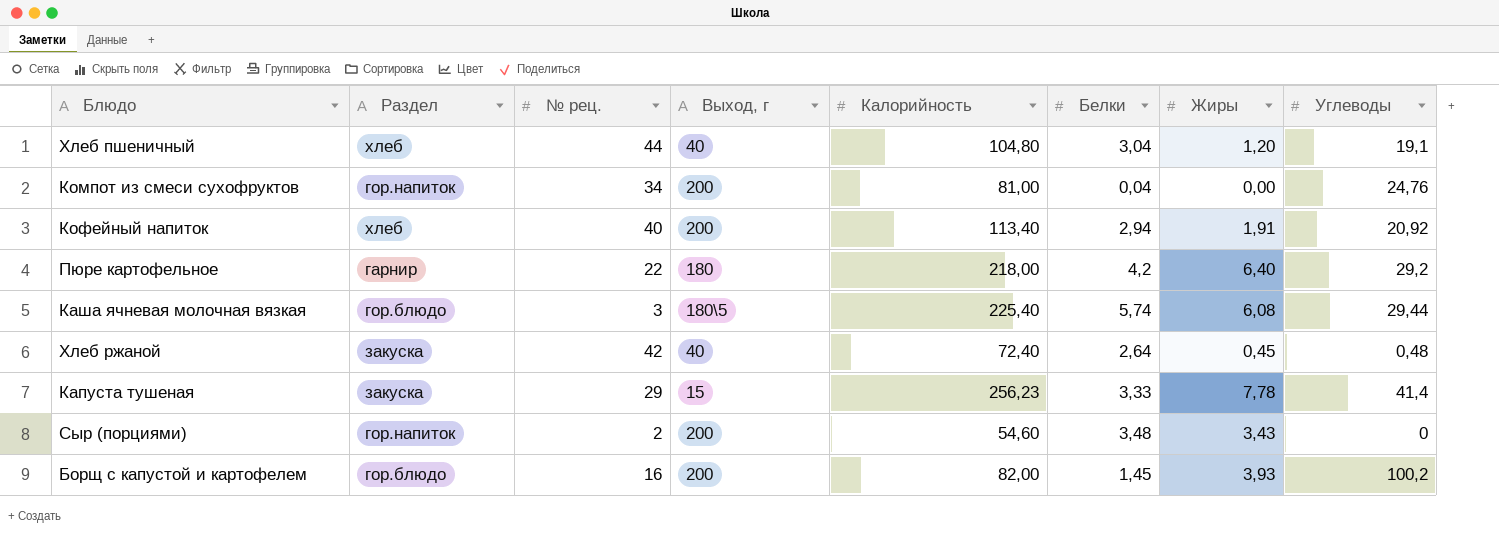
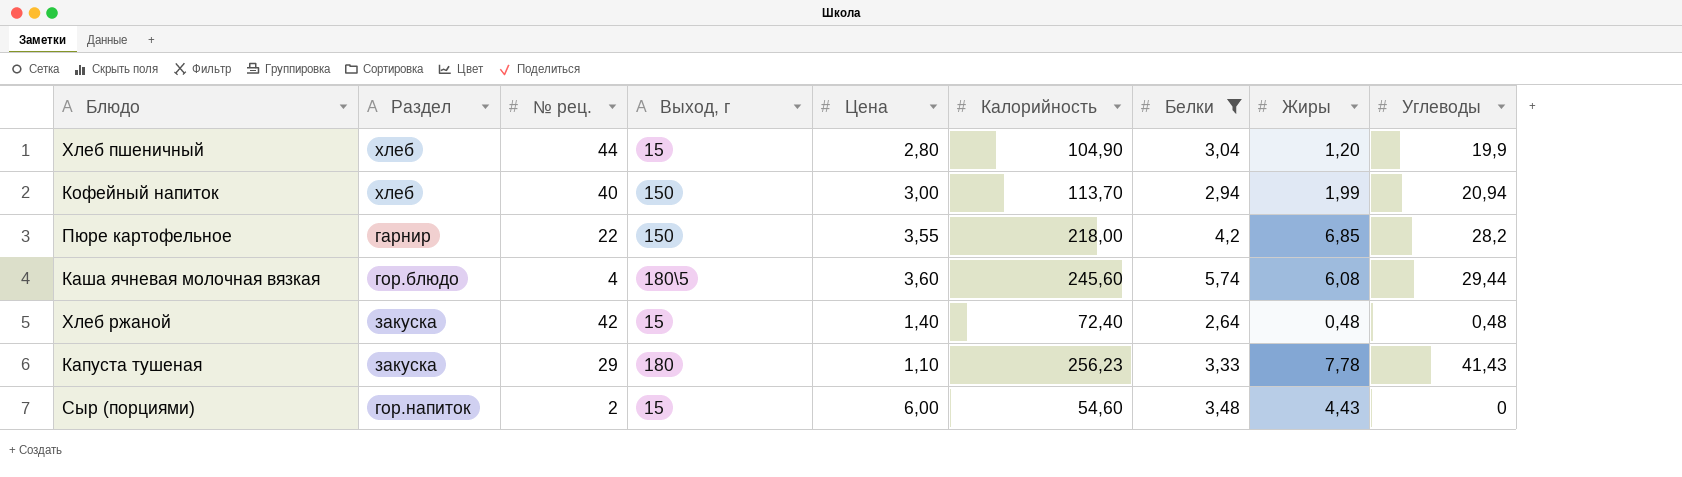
filter: none -> Белки >= 2,64
column Цена | position: none -> 5
Хлеб пшеничный | Выход, г: 40 -> 15
Хлеб пшеничный | Калорийность: 104,80 -> 104,90
Хлеб пшеничный | Углеводы: 19,1 -> 19,9
Кофейный напиток | Выход, г: 200 -> 150
Кофейный напиток | Калорийность: 113,40 -> 113,70
Кофейный напиток | Жиры: 1,91 -> 1,99
Кофейный напиток | Углеводы: 20,92 -> 20,94
Пюре картофельное | Выход, г: 180 -> 150
Пюре картофельное | Жиры: 6,40 -> 6,85
Пюре картофельное | Углеводы: 29,2 -> 28,2
Каша ячневая молочная вязкая | № рец.: 3 -> 4
Каша ячневая молочная вязкая | Калорийность: 225,40 -> 245,60
Хлеб ржаной | Выход, г: 40 -> 15
Хлеб ржаной | Жиры: 0,45 -> 0,48
Капуста тушеная | Выход, г: 15 -> 180
Капуста тушеная | Углеводы: 41,4 -> 41,43
Сыр (порциями) | Выход, г: 200 -> 15
Сыр (порциями) | Жиры: 3,43 -> 4,43

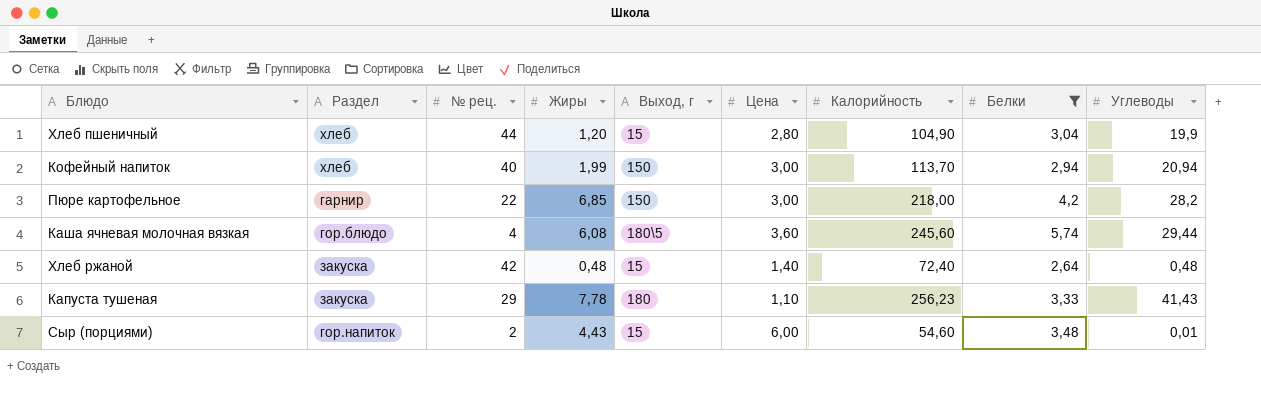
column Жиры | position: 8 -> 4
Пюре картофельное | Цена: 3,55 -> 3,00
Сыр (порциями) | Углеводы: 0 -> 0,01

